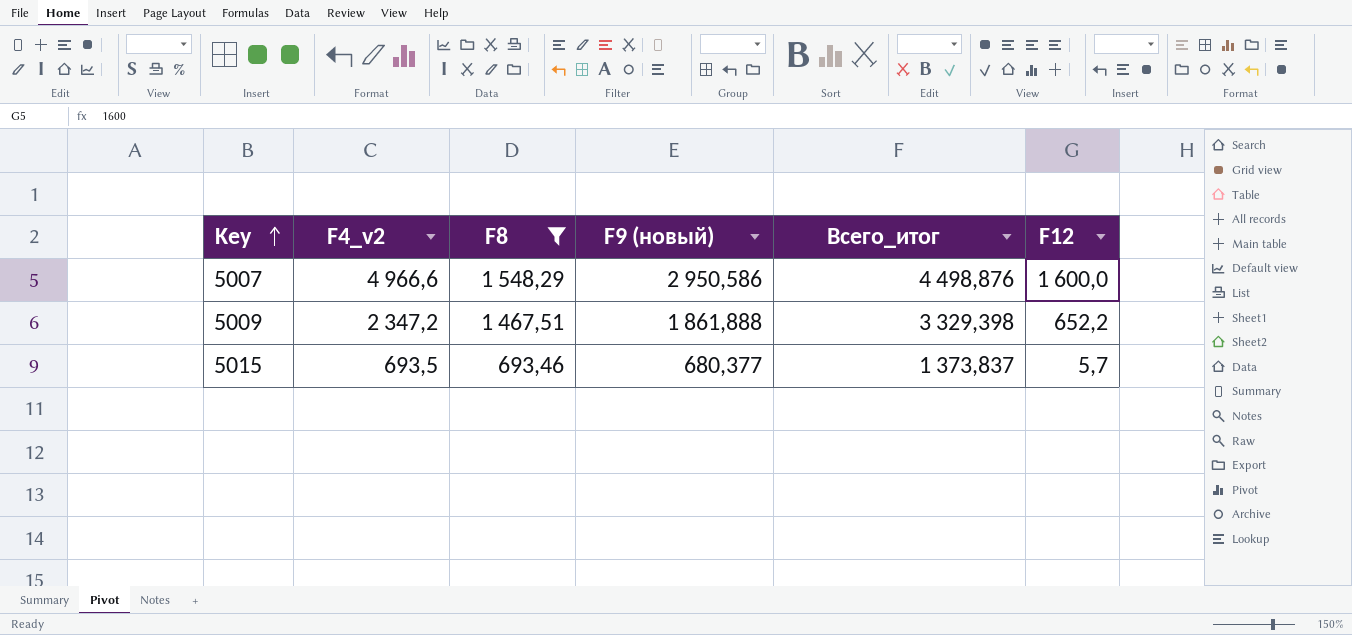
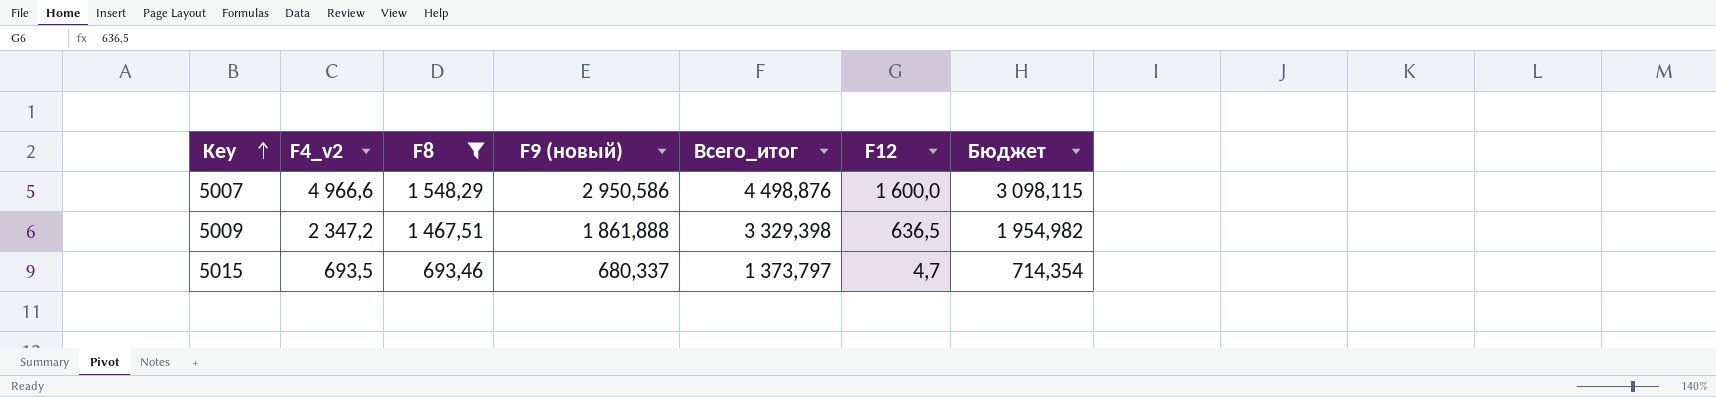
column Бюджет | formula: none -> [F9 (новый)] * 1,05
5009 | F12: 652,2 -> 636,5
5015 | F9 (новый): 680,377 -> 680,337
5015 | Всего_итог: 1 373,837 -> 1 373,797
5015 | F12: 5,7 -> 4,7

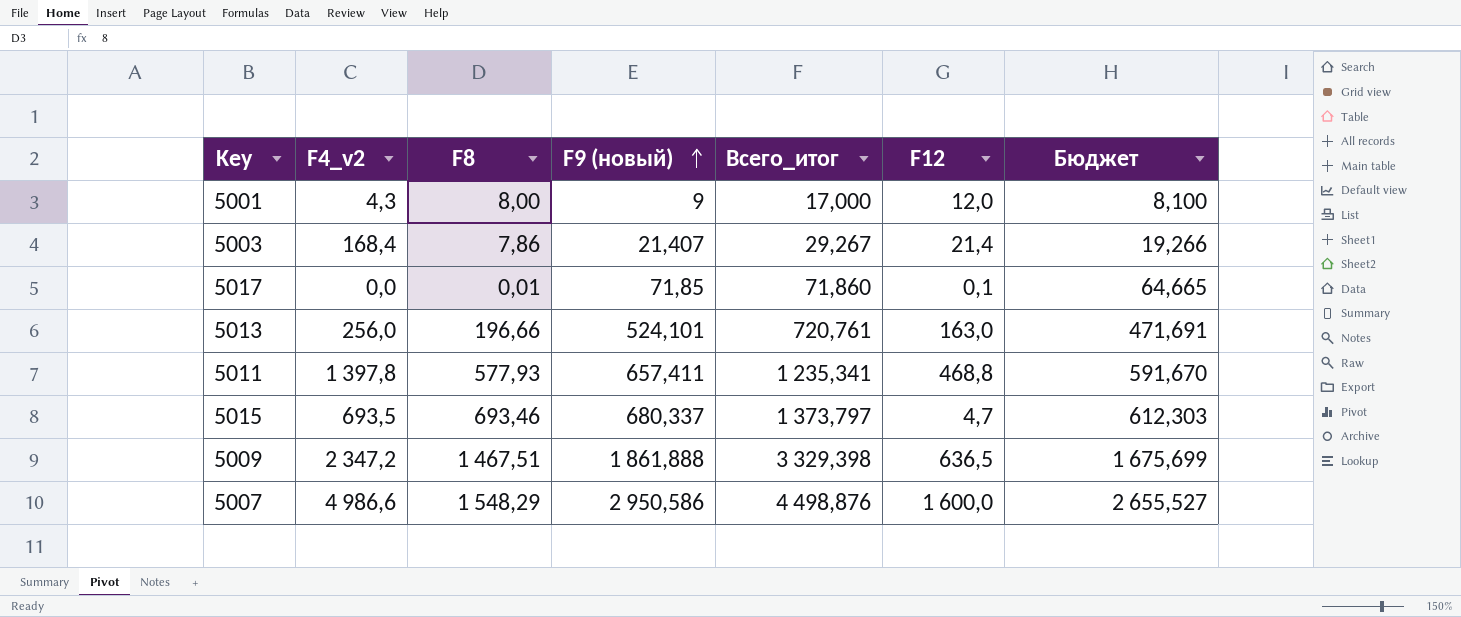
filter: F8 >= 693,46 -> none
row order: Key ascending -> F9 (новый) ascending
column Бюджет | formula: [F9 (новый)] * 1,05 -> [F9 (новый)] * 0,9
5007 | F4_v2: 4 966,6 -> 4 986,6

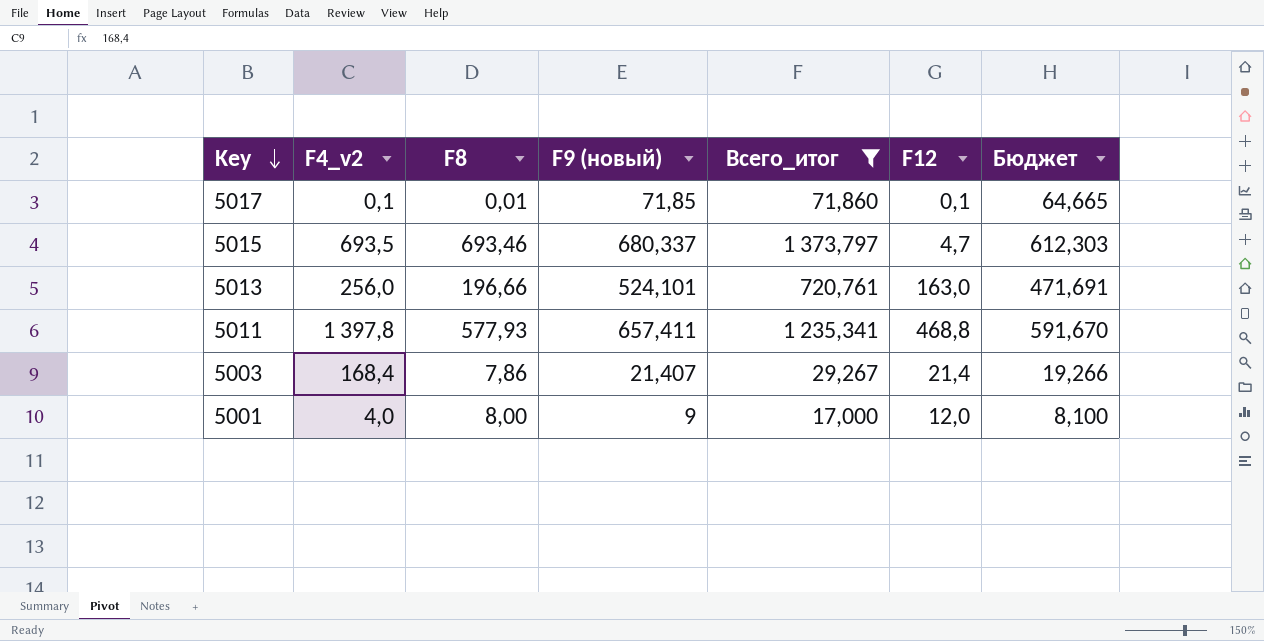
filter: none -> Всего_итог <= 1 373,797
row order: F9 (новый) ascending -> Key descending
5017 | F4_v2: 0,0 -> 0,1
5001 | F4_v2: 4,3 -> 4,0

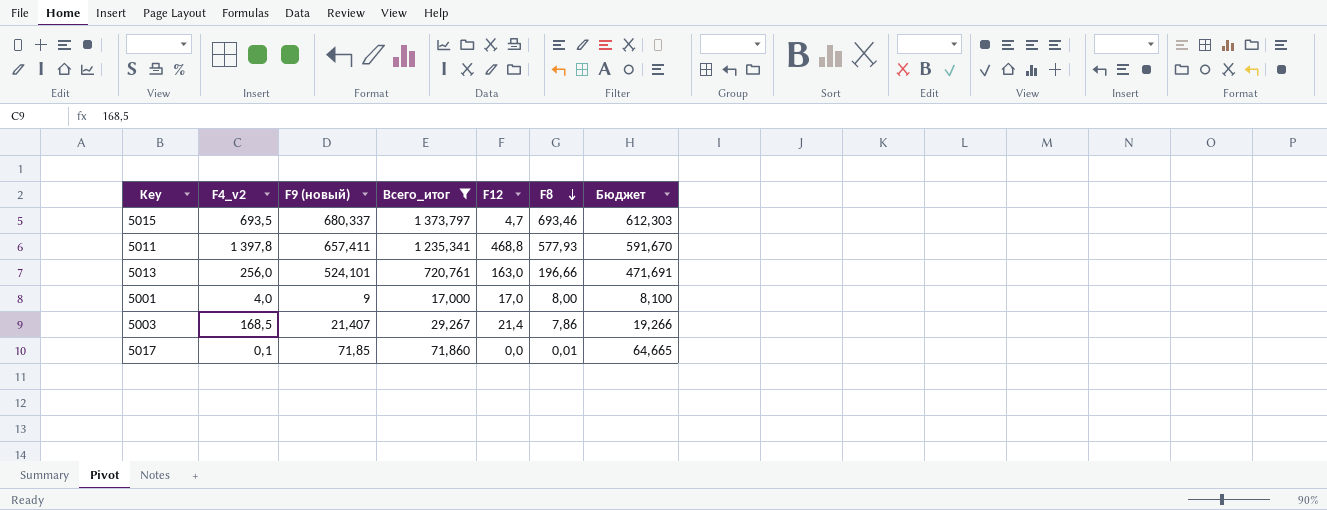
row order: Key descending -> F8 descending
column F8 | position: 3 -> 6
5001 | F12: 12,0 -> 17,0
5003 | F4_v2: 168,4 -> 168,5
5017 | F12: 0,1 -> 0,0

